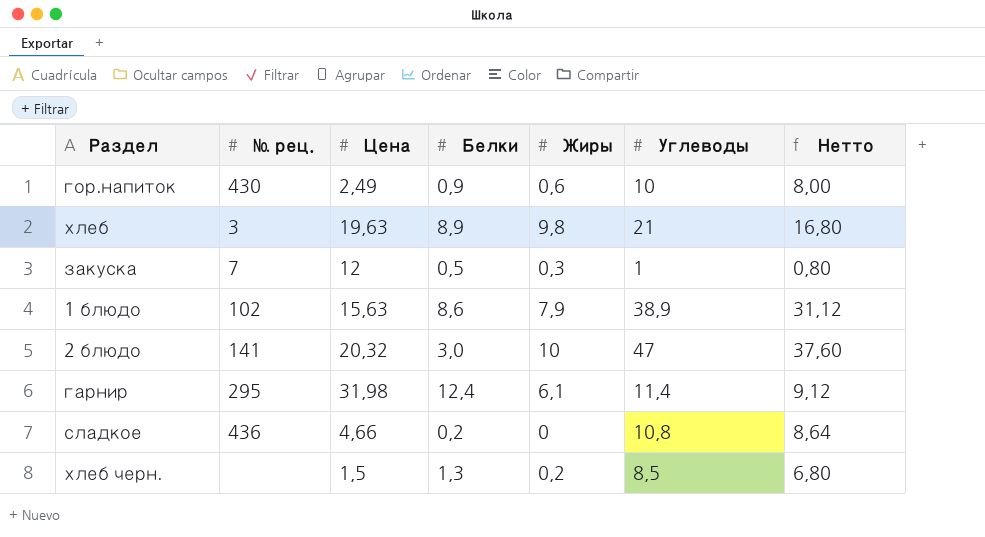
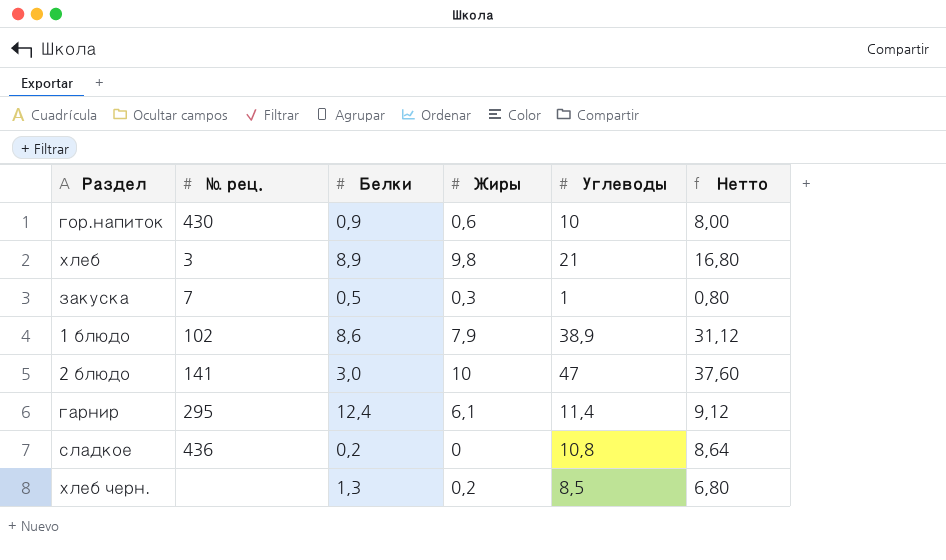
column Цена | position: 3 -> none

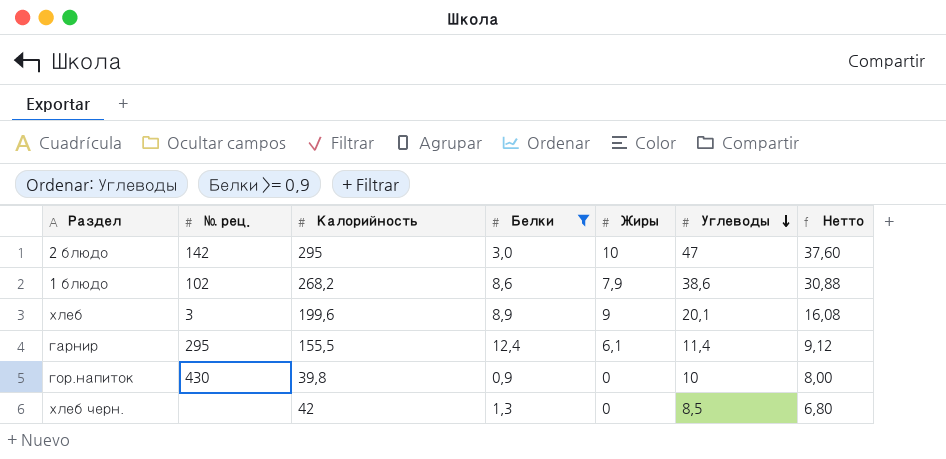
filter: none -> Белки >= 0,9
row order: none -> Углеводы descending
column Калорийность | position: none -> 3
2 блюдо | № рец.: 141 -> 142
1 блюдо | Углеводы: 38,9 -> 38,6
1 блюдо | Нетто: 31,12 -> 30,88
хлеб | Жиры: 9,8 -> 9
хлеб | Углеводы: 21 -> 20,1
хлеб | Нетто: 16,80 -> 16,08
гор.напиток | Жиры: 0,6 -> 0
хлеб черн. | Жиры: 0,2 -> 0

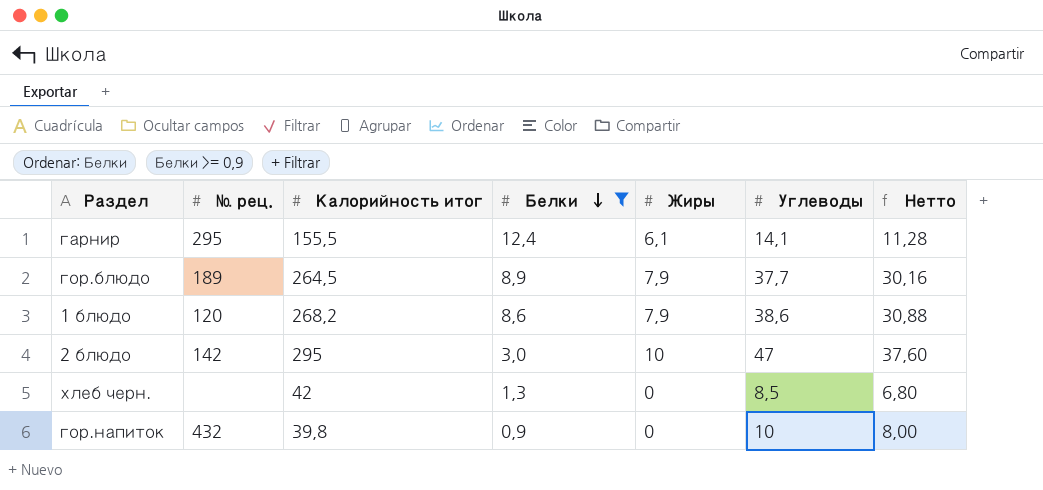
row order: Углеводы descending -> Белки descending
column name: Калорийность -> Калорийность итог
row хлеб: 3 | 199,6 | 8,9 | 9 | 20,1 | 16,08 -> none
гарнир | Углеводы: 11,4 -> 14,1
гарнир | Нетто: 9,12 -> 11,28
row гор.блюдо: none -> 189 | 264,5 | 8,9 | 7,9 | 37,7 | 30,16
1 блюдо | № рец.: 102 -> 120
гор.напиток | № рец.: 430 -> 432

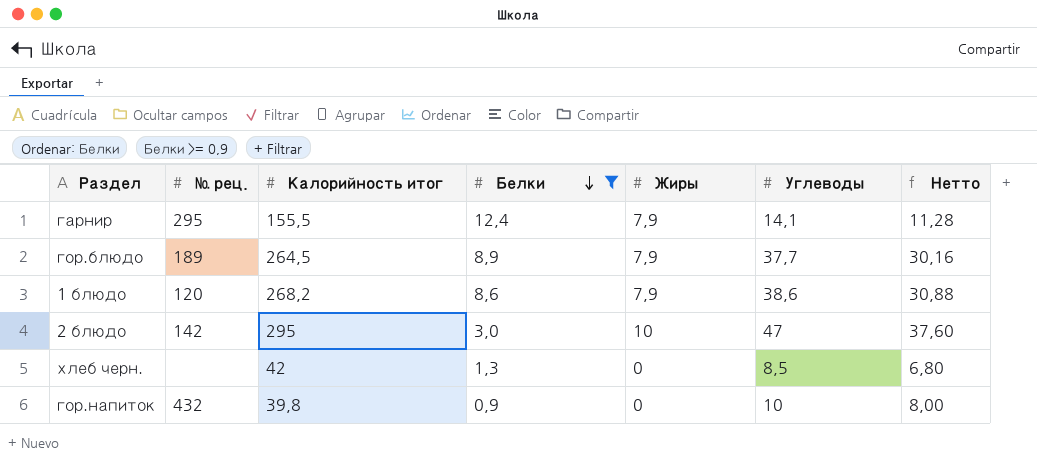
гарнир | Жиры: 6,1 -> 7,9

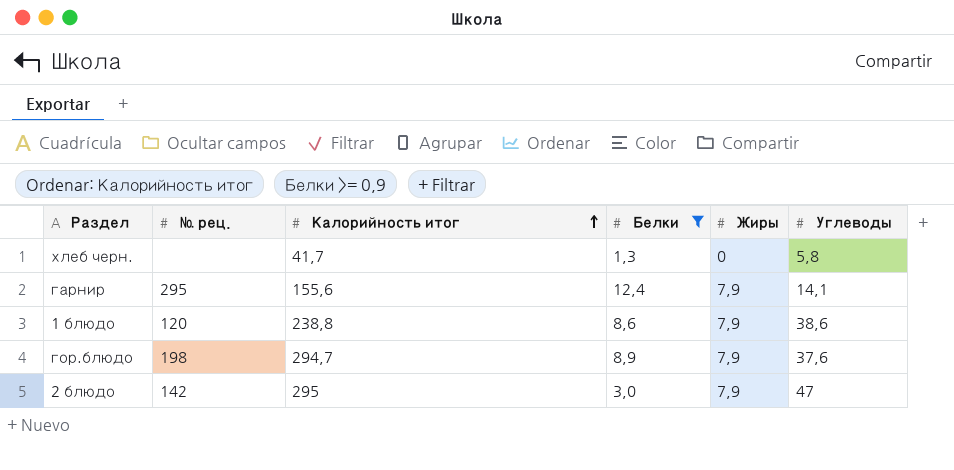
row order: Белки descending -> Калорийность итог ascending
column Нетто | formula: [Углеводы] * 0,8 -> none
row гор.напиток: 432 | 39,8 | 0,9 | 0 | 10 | 8,00 -> none
хлеб черн. | Калорийность итог: 42 -> 41,7
хлеб черн. | Углеводы: 8,5 -> 5,8
гарнир | Калорийность итог: 155,5 -> 155,6
1 блюдо | Калорийность итог: 268,2 -> 238,8
гор.блюдо | № рец.: 189 -> 198
гор.блюдо | Калорийность итог: 264,5 -> 294,7
гор.блюдо | Углеводы: 37,7 -> 37,6
2 блюдо | Жиры: 10 -> 7,9

